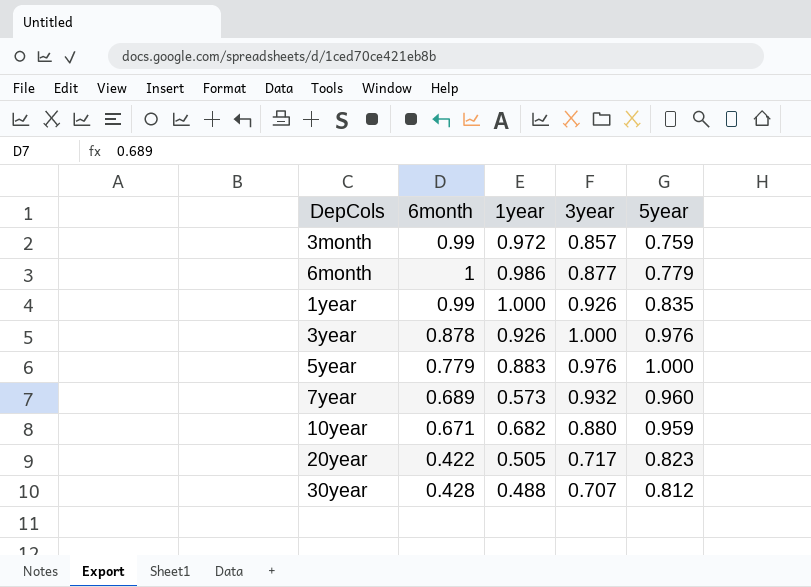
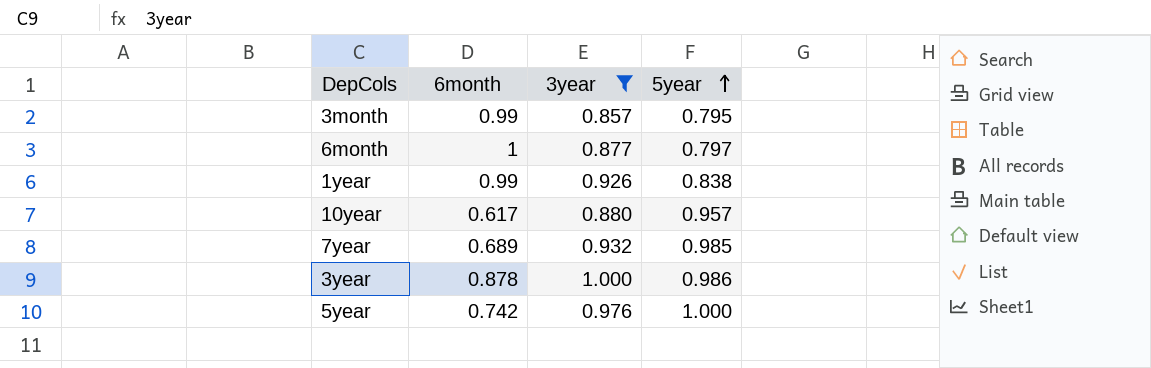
filter: none -> 3year >= 0.857
row order: none -> 5year ascending
column 1year | position: 3 -> none
3month | 5year: 0.759 -> 0.795
6month | 5year: 0.779 -> 0.797
1year | 5year: 0.835 -> 0.838
10year | 6month: 0.671 -> 0.617
10year | 5year: 0.959 -> 0.957
7year | 5year: 0.960 -> 0.985
3year | 5year: 0.976 -> 0.986
5year | 6month: 0.779 -> 0.742

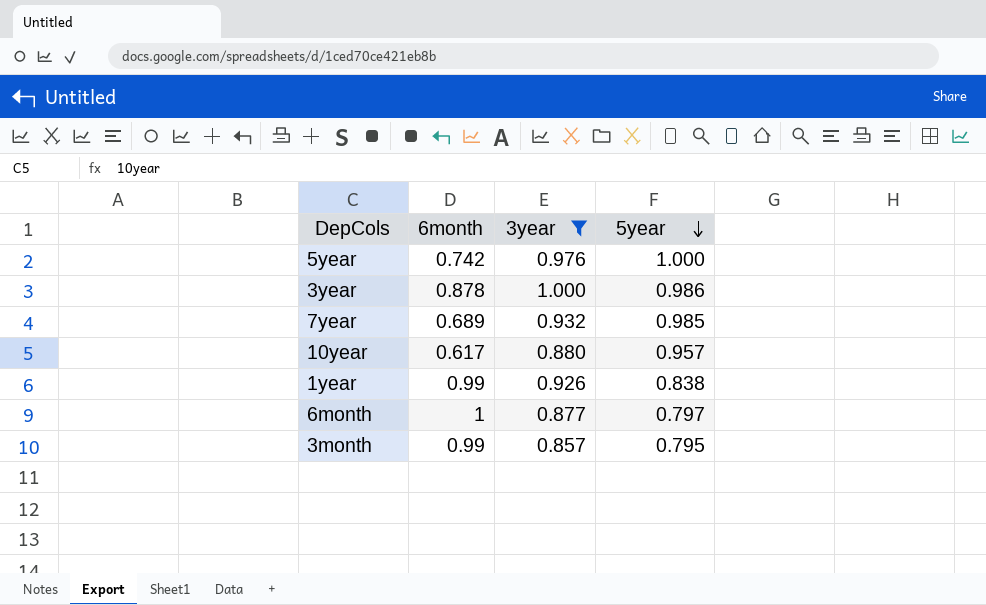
row order: 5year ascending -> 5year descending

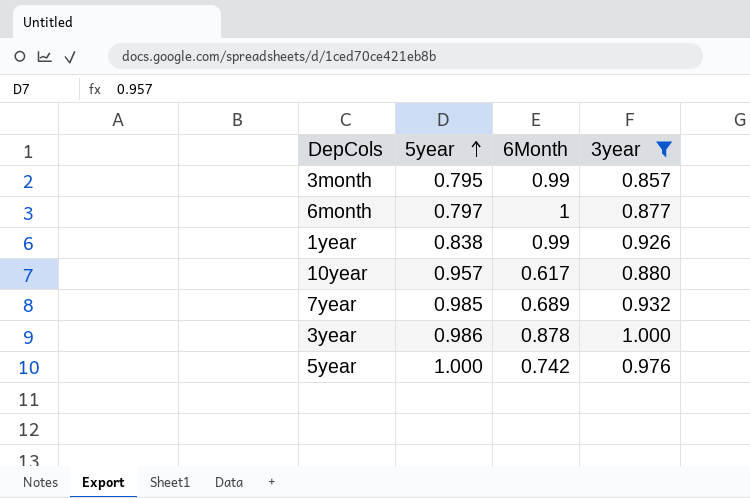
row order: 5year descending -> 5year ascending
column 5year | position: 4 -> 2
column name: 6month -> 6Month

